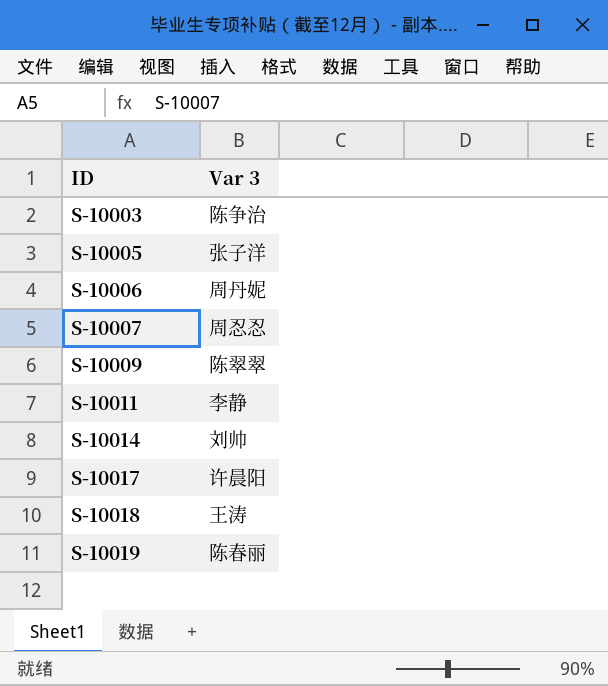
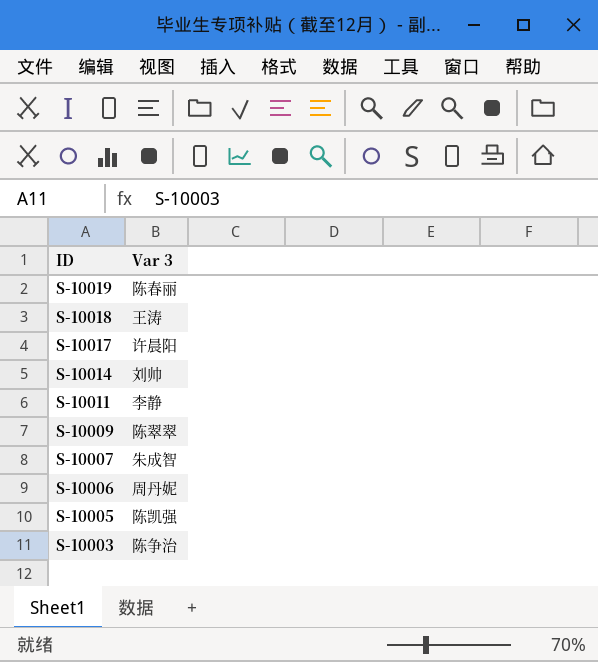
row order: ID ascending -> ID descending
S-10007 | Var 3: 周忍忍 -> 朱成智
S-10005 | Var 3: 张子洋 -> 陈凯强

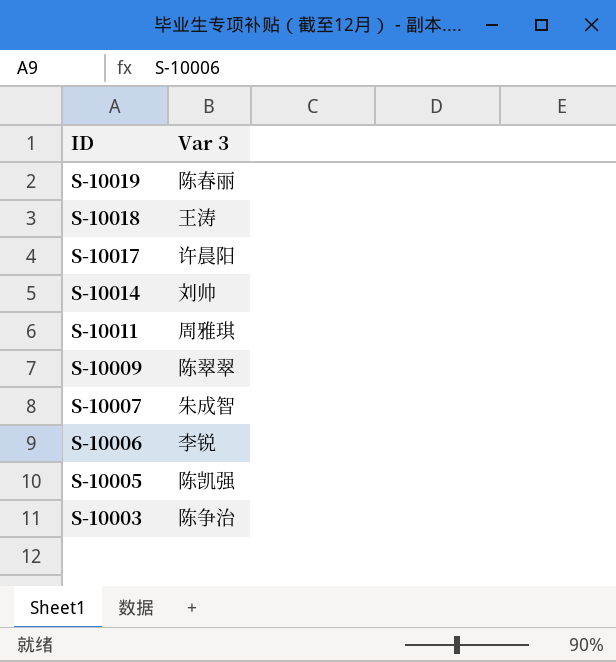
S-10011 | Var 3: 李静 -> 周雅琪
S-10006 | Var 3: 周丹妮 -> 李锐

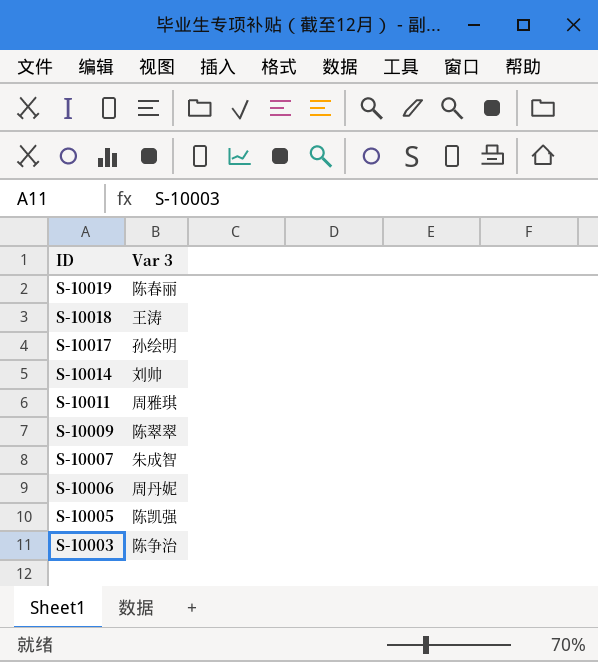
S-10017 | Var 3: 许晨阳 -> 孙绘明
S-10006 | Var 3: 李锐 -> 周丹妮

